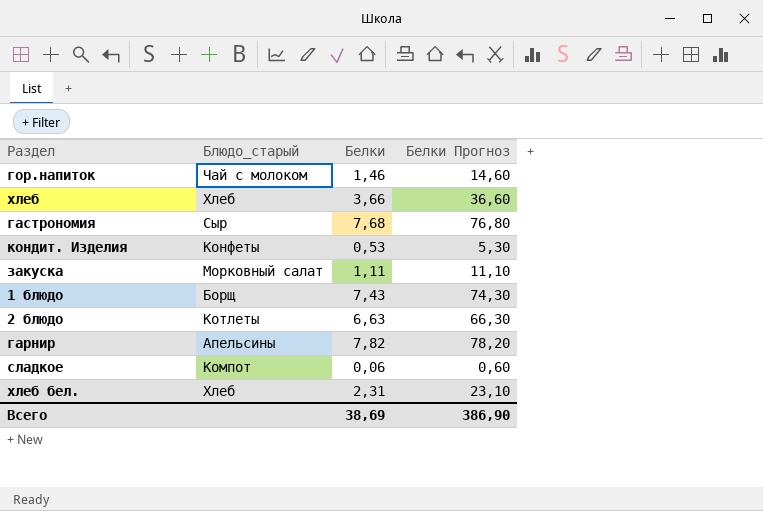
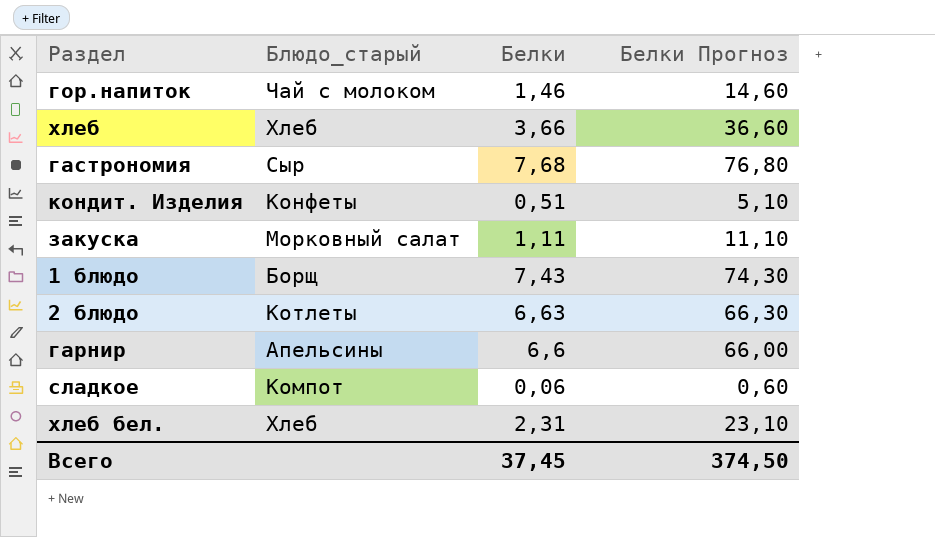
кондит. Изделия | Белки: 0,53 -> 0,51
кондит. Изделия | Белки Прогноз: 5,30 -> 5,10
гарнир | Белки: 7,82 -> 6,6
гарнир | Белки Прогноз: 78,20 -> 66,00
Всего | Белки: 38,69 -> 37,45
Всего | Белки Прогноз: 386,90 -> 374,50

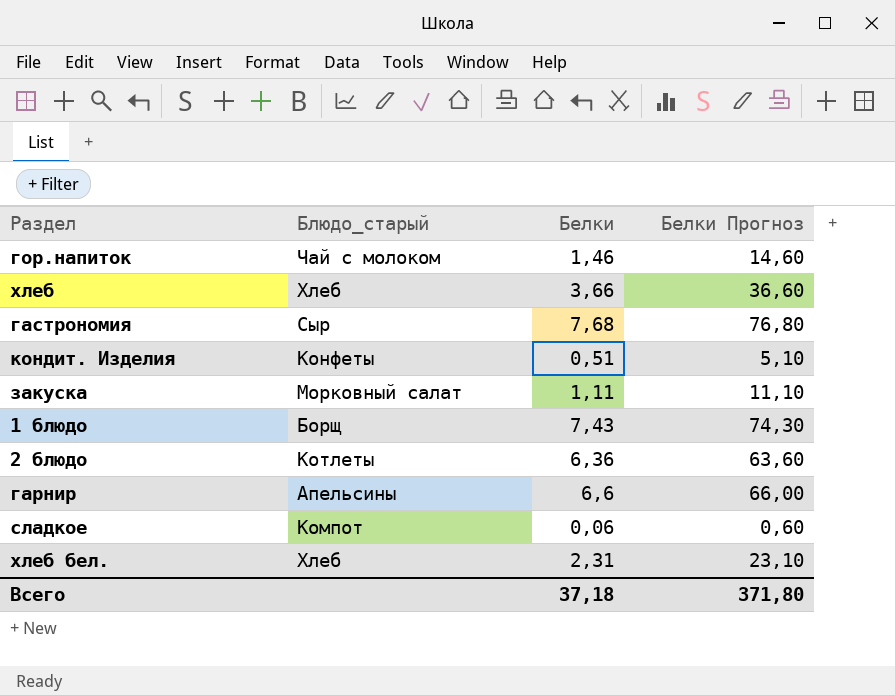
2 блюдо | Белки: 6,63 -> 6,36
2 блюдо | Белки Прогноз: 66,30 -> 63,60
Всего | Белки: 37,45 -> 37,18
Всего | Белки Прогноз: 374,50 -> 371,80

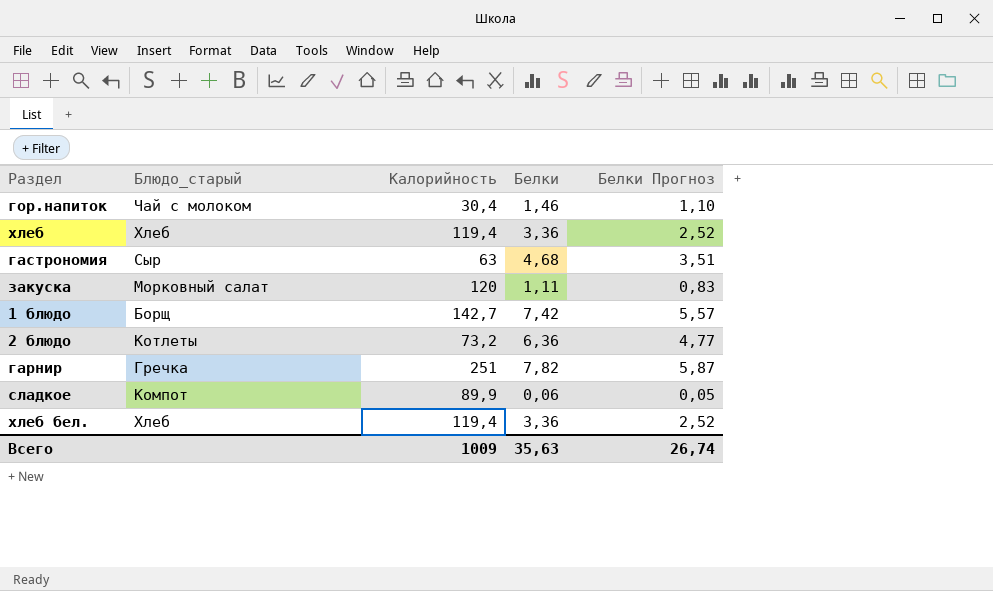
column Калорийность | position: none -> 3
column Белки Прогноз | formula: [Белки] * 10 -> [Белки] * 0,75
row кондит. Изделия: Конфеты | 0,51 | 5,10 -> none
хлеб | Белки: 3,66 -> 3,36
гастрономия | Белки: 7,68 -> 4,68
1 блюдо | Белки: 7,43 -> 7,42
гарнир | Блюдо_старый: Апельсины -> Гречка
гарнир | Белки: 6,6 -> 7,82
хлеб бел. | Белки: 2,31 -> 3,36
Всего | Белки: 37,18 -> 35,63
Всего | Белки Прогноз: 371,80 -> 26,74

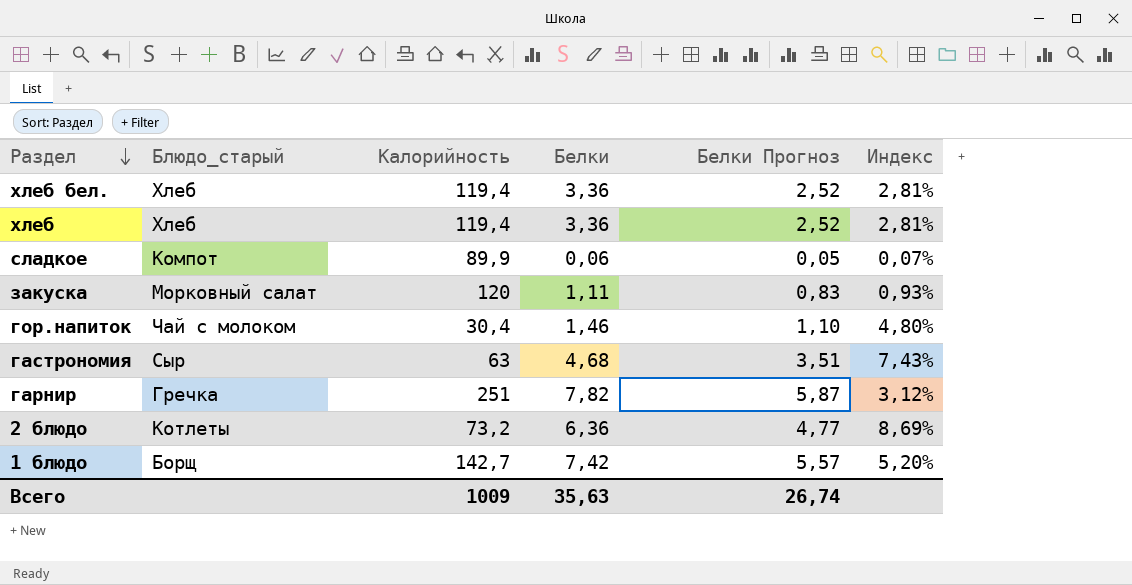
row order: none -> Раздел descending
column Индекс | formula: none -> [Белки] / [Калорийность]

